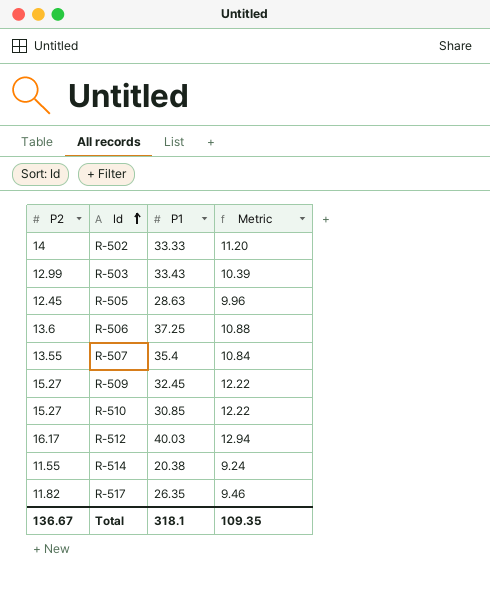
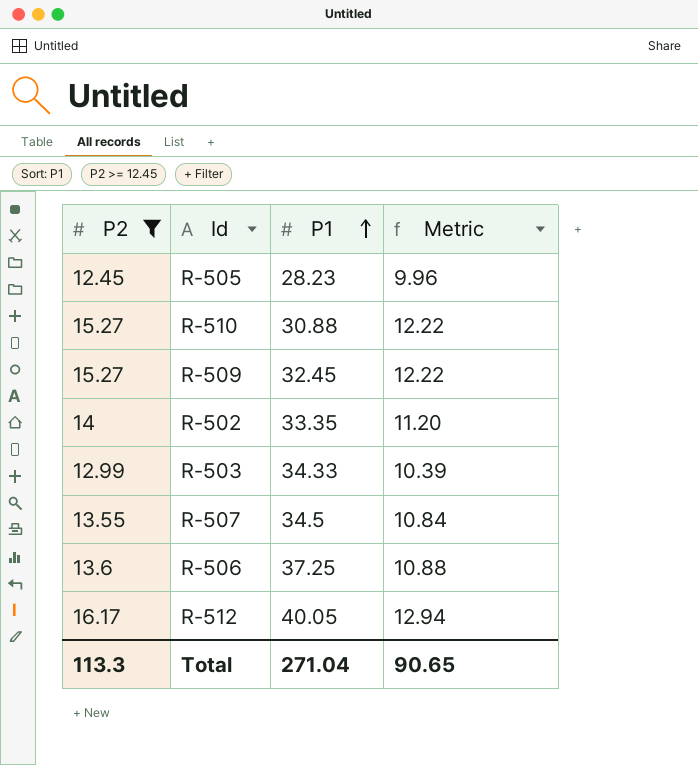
filter: none -> P2 >= 12.45
row order: Id ascending -> P1 ascending
R-505 | P1: 28.63 -> 28.23
R-510 | P1: 30.85 -> 30.88
R-502 | P1: 33.33 -> 33.35
R-503 | P1: 33.43 -> 34.33
R-507 | P1: 35.4 -> 34.5
R-512 | P1: 40.03 -> 40.05
Total | P2: 136.67 -> 113.3
Total | P1: 318.1 -> 271.04
Total | Metric: 109.35 -> 90.65

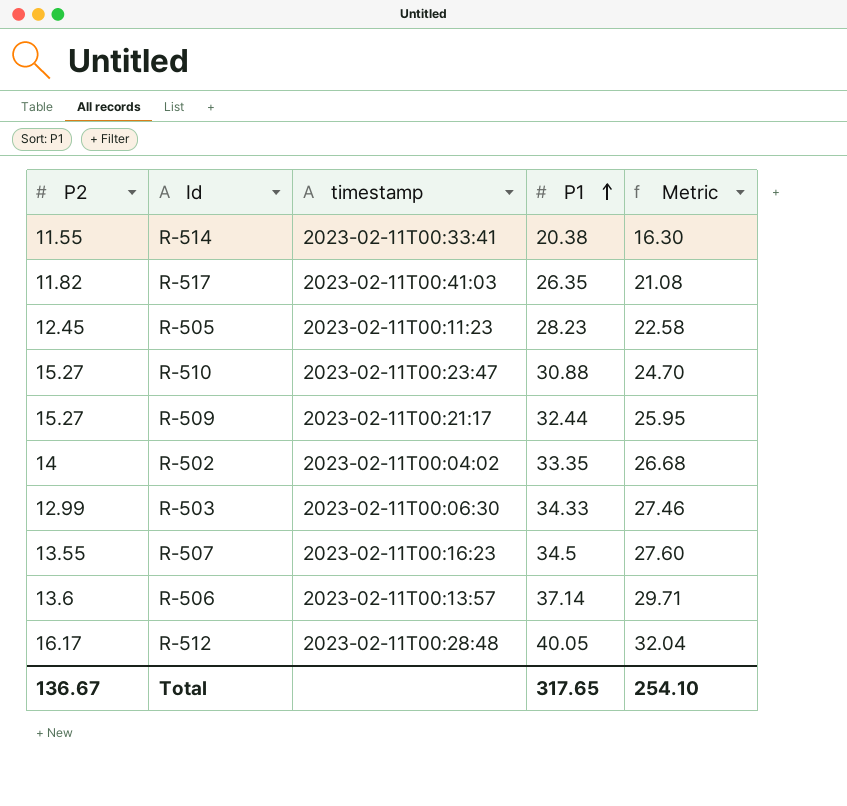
filter: P2 >= 12.45 -> none
column timestamp | position: none -> 3
column Metric | formula: [P2] * 0.8 -> [P1] * 0.8
R-509 | P1: 32.45 -> 32.44
R-506 | P1: 37.25 -> 37.14
Total | P2: 113.3 -> 136.67
Total | P1: 271.04 -> 317.65
Total | Metric: 90.65 -> 254.10

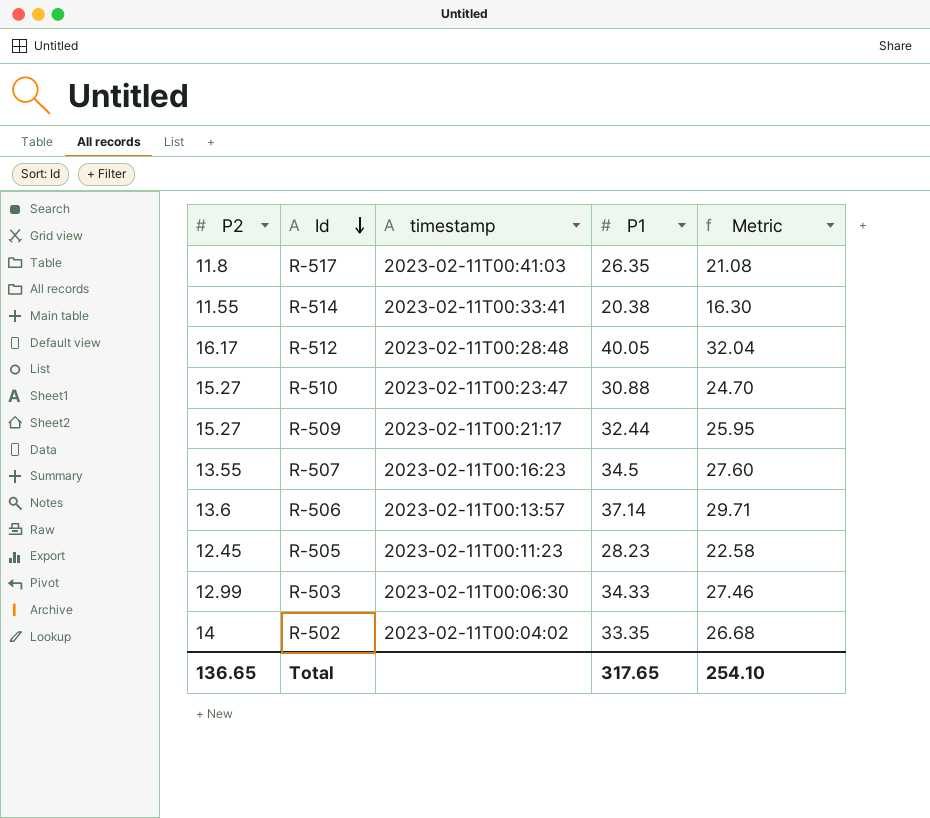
row order: P1 ascending -> Id descending
R-517 | P2: 11.82 -> 11.8
Total | P2: 136.67 -> 136.65

